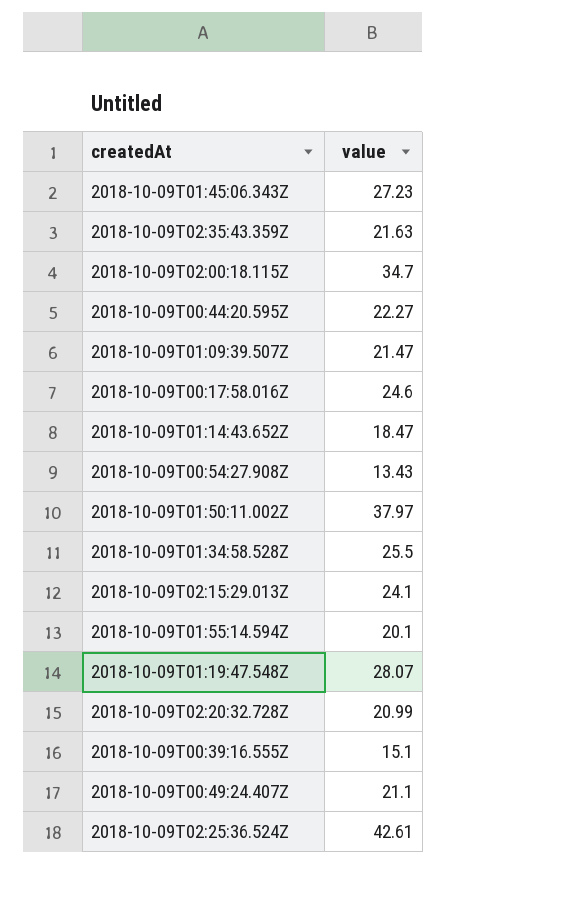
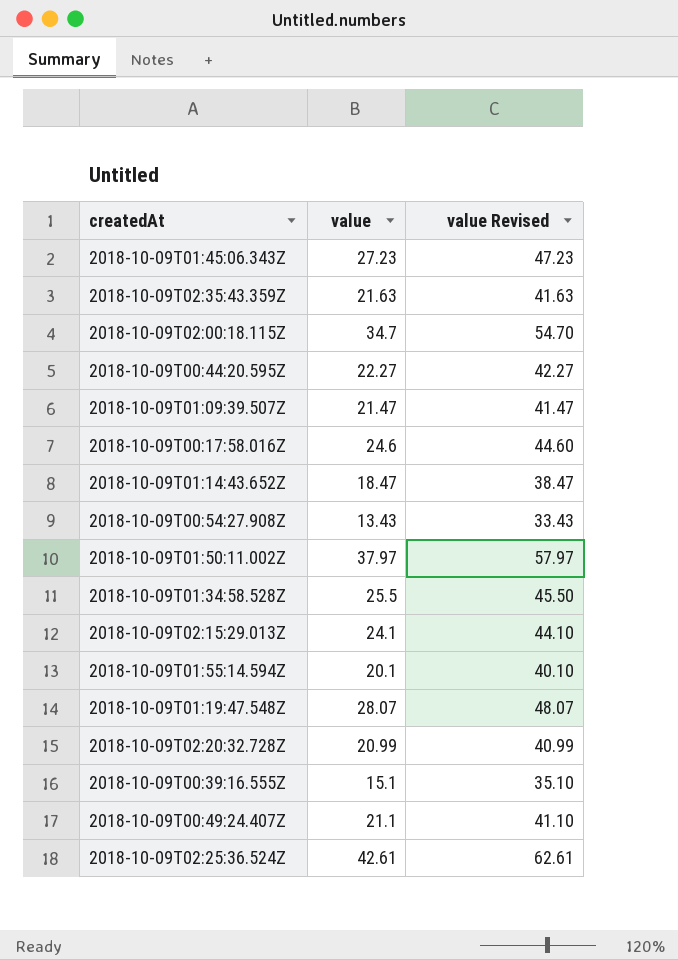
column value Revised | formula: none -> [value] + 20

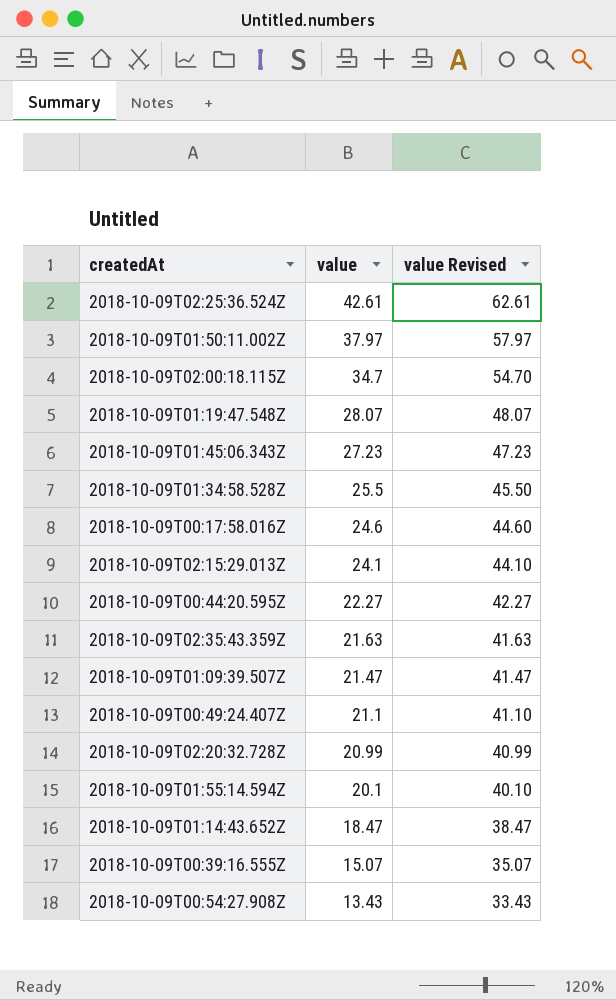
row order: none -> value descending
2018-10-09T00:39:16.555Z | value: 15.1 -> 15.07
2018-10-09T00:39:16.555Z | value Revised: 35.10 -> 35.07

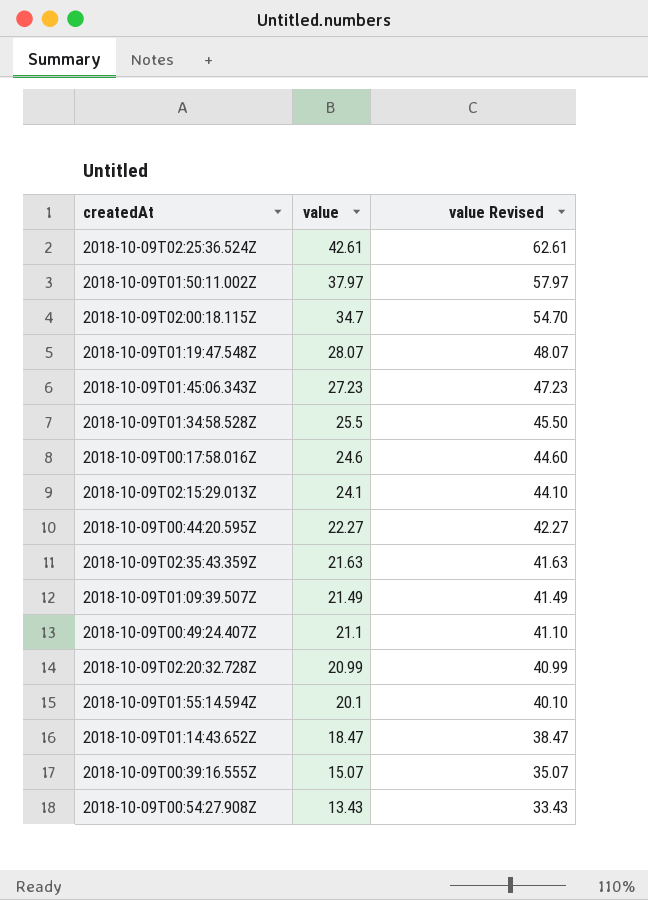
2018-10-09T01:09:39.507Z | value: 21.47 -> 21.49
2018-10-09T01:09:39.507Z | value Revised: 41.47 -> 41.49

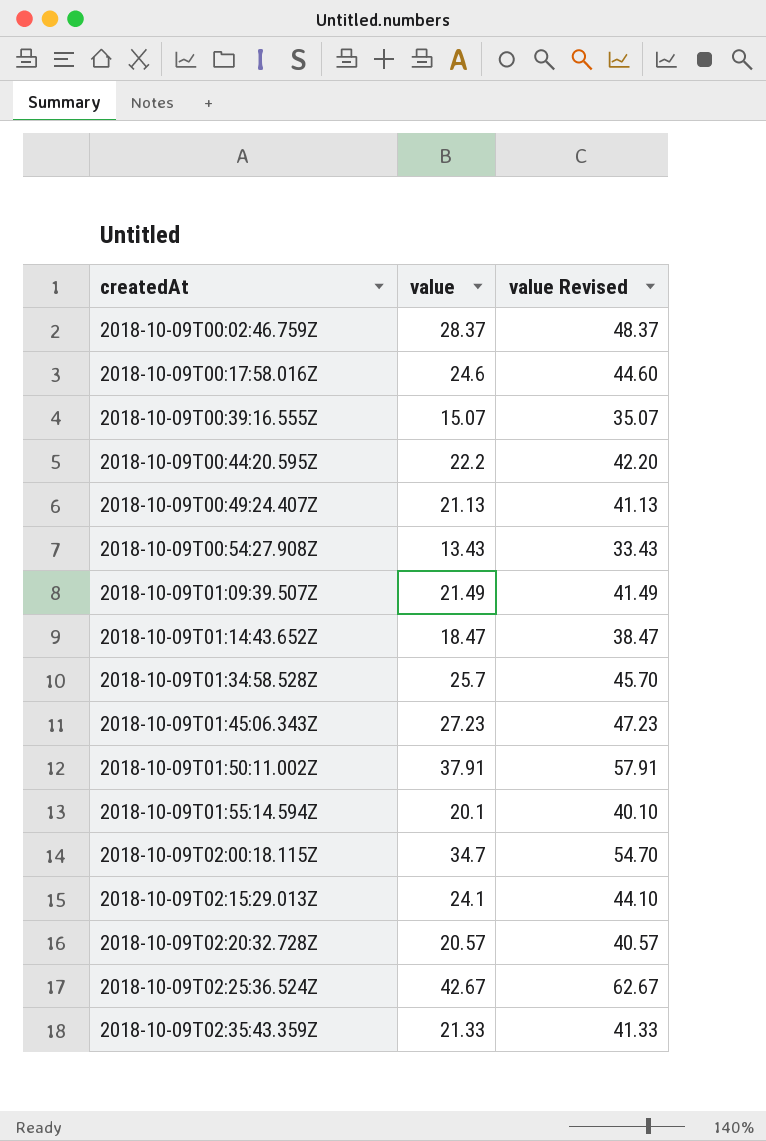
row order: value descending -> createdAt ascending
row 2018-10-09T01:19:47.548Z: 28.07 | 48.07 -> none
row 2018-10-09T00:02:46.759Z: none -> 28.37 | 48.37
2018-10-09T00:44:20.595Z | value: 22.27 -> 22.2
2018-10-09T00:44:20.595Z | value Revised: 42.27 -> 42.20
2018-10-09T00:49:24.407Z | value: 21.1 -> 21.13
2018-10-09T00:49:24.407Z | value Revised: 41.10 -> 41.13
2018-10-09T01:34:58.528Z | value: 25.5 -> 25.7
2018-10-09T01:34:58.528Z | value Revised: 45.50 -> 45.70
2018-10-09T01:50:11.002Z | value: 37.97 -> 37.91
2018-10-09T01:50:11.002Z | value Revised: 57.97 -> 57.91
2018-10-09T02:20:32.728Z | value: 20.99 -> 20.57
2018-10-09T02:20:32.728Z | value Revised: 40.99 -> 40.57
2018-10-09T02:25:36.524Z | value: 42.61 -> 42.67
2018-10-09T02:25:36.524Z | value Revised: 62.61 -> 62.67
2018-10-09T02:35:43.359Z | value: 21.63 -> 21.33
2018-10-09T02:35:43.359Z | value Revised: 41.63 -> 41.33

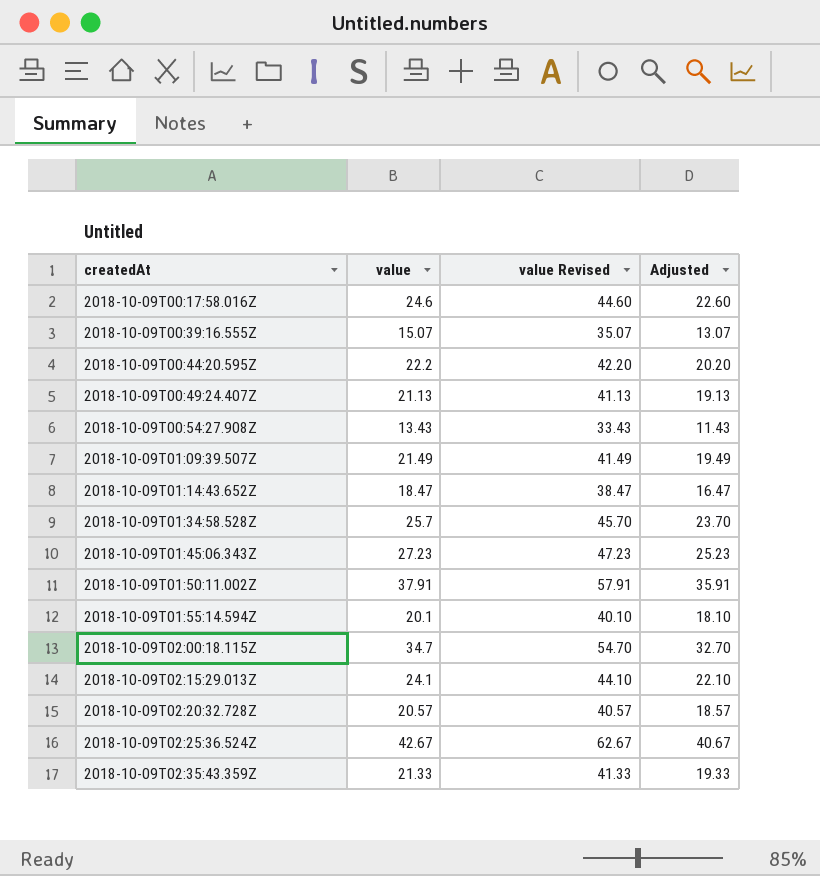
column Adjusted | formula: none -> [value] - 2
row 2018-10-09T00:02:46.759Z: 28.37 | 48.37 -> none

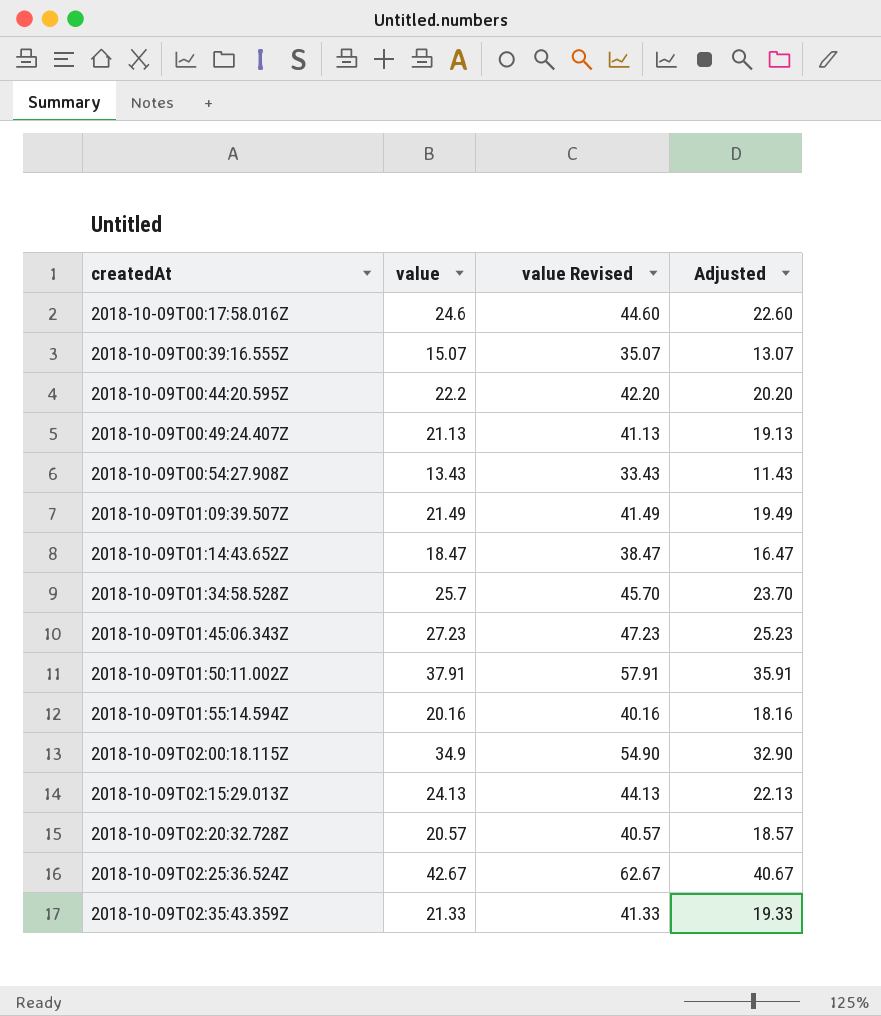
2018-10-09T01:55:14.594Z | value: 20.1 -> 20.16
2018-10-09T01:55:14.594Z | value Revised: 40.10 -> 40.16
2018-10-09T01:55:14.594Z | Adjusted: 18.10 -> 18.16
2018-10-09T02:00:18.115Z | value: 34.7 -> 34.9
2018-10-09T02:00:18.115Z | value Revised: 54.70 -> 54.90
2018-10-09T02:00:18.115Z | Adjusted: 32.70 -> 32.90
2018-10-09T02:15:29.013Z | value: 24.1 -> 24.13
2018-10-09T02:15:29.013Z | value Revised: 44.10 -> 44.13
2018-10-09T02:15:29.013Z | Adjusted: 22.10 -> 22.13

